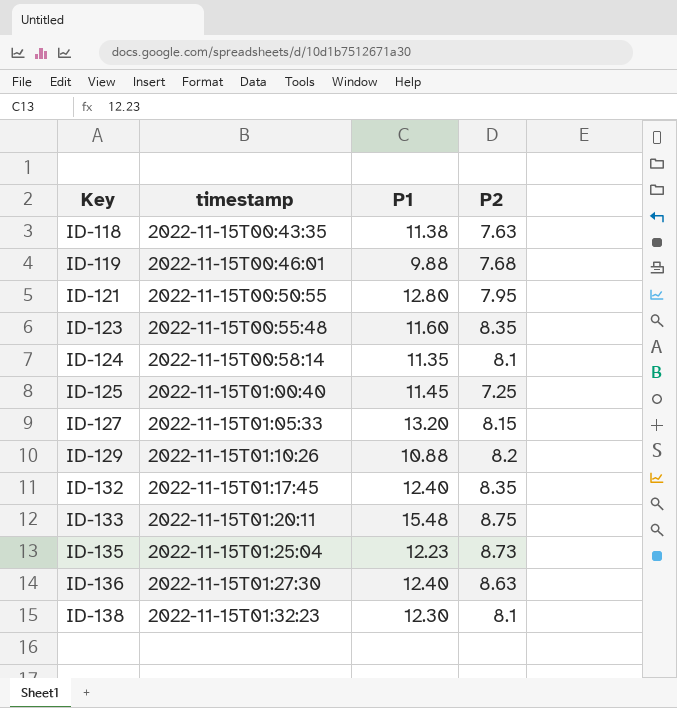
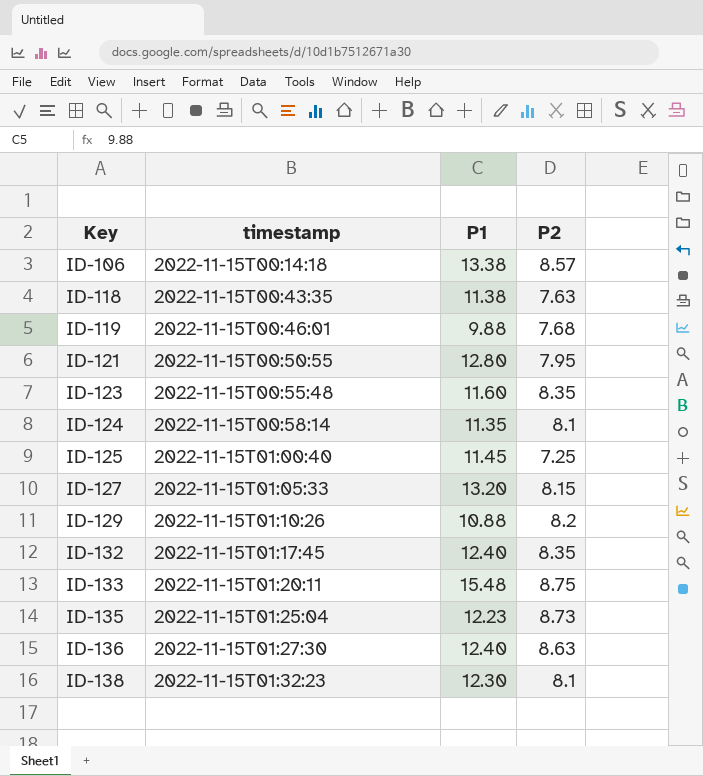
row ID-106: none -> 2022-11-15T00:14:18 | 13.38 | 8.57

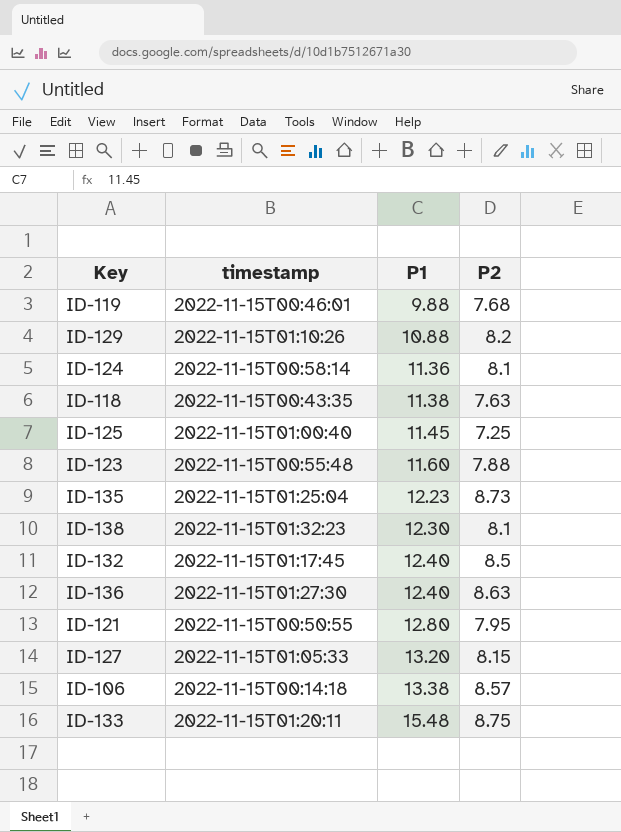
row order: Key ascending -> P1 ascending
ID-124 | P1: 11.35 -> 11.36
ID-123 | P2: 8.35 -> 7.88
ID-132 | P2: 8.35 -> 8.5

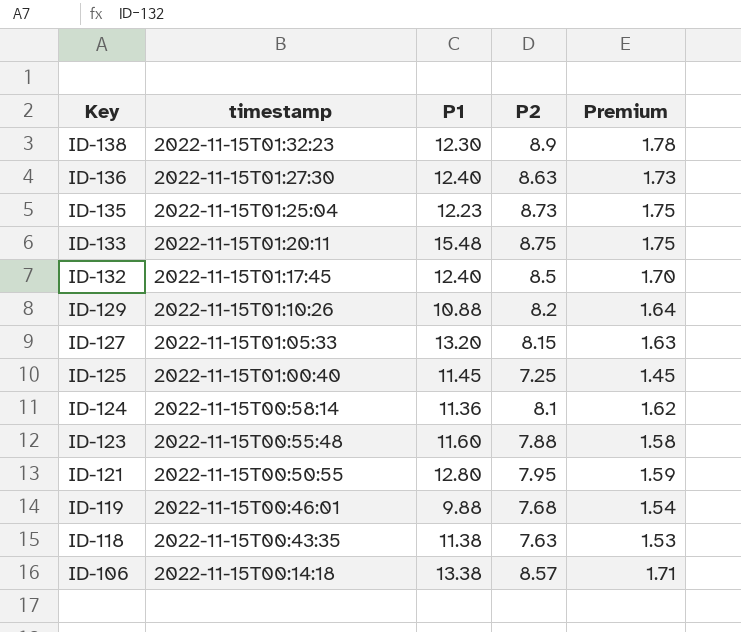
row order: P1 ascending -> Key descending
column Premium | formula: none -> [P2] * 0.2
ID-138 | P2: 8.1 -> 8.9

